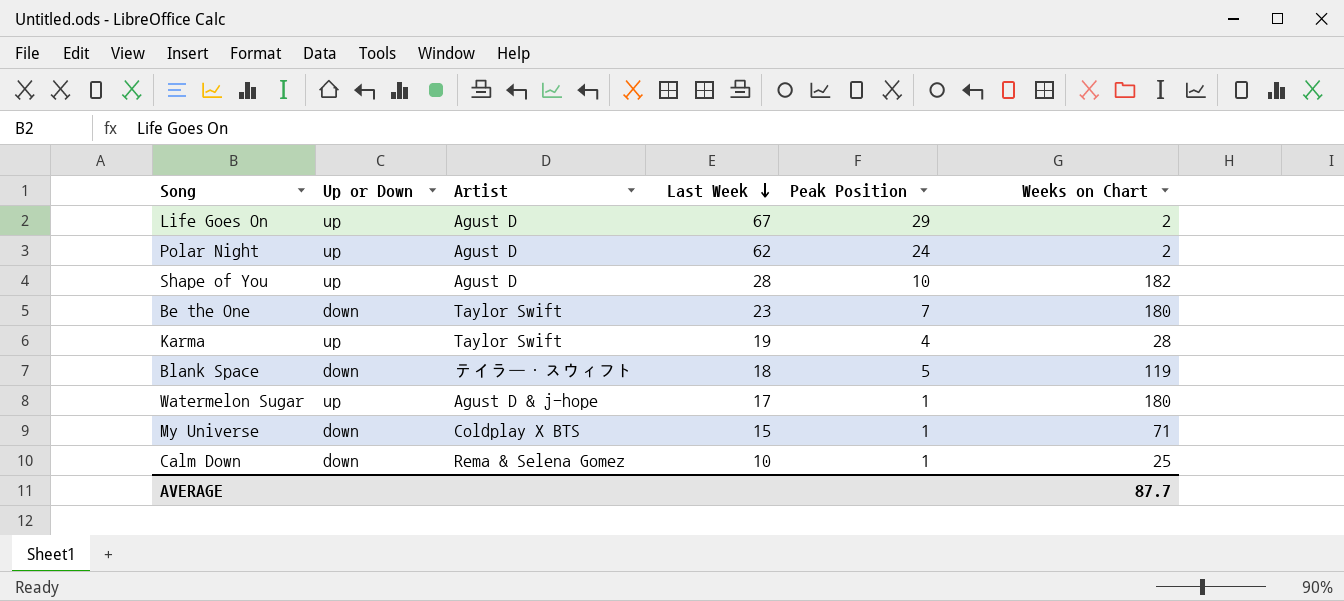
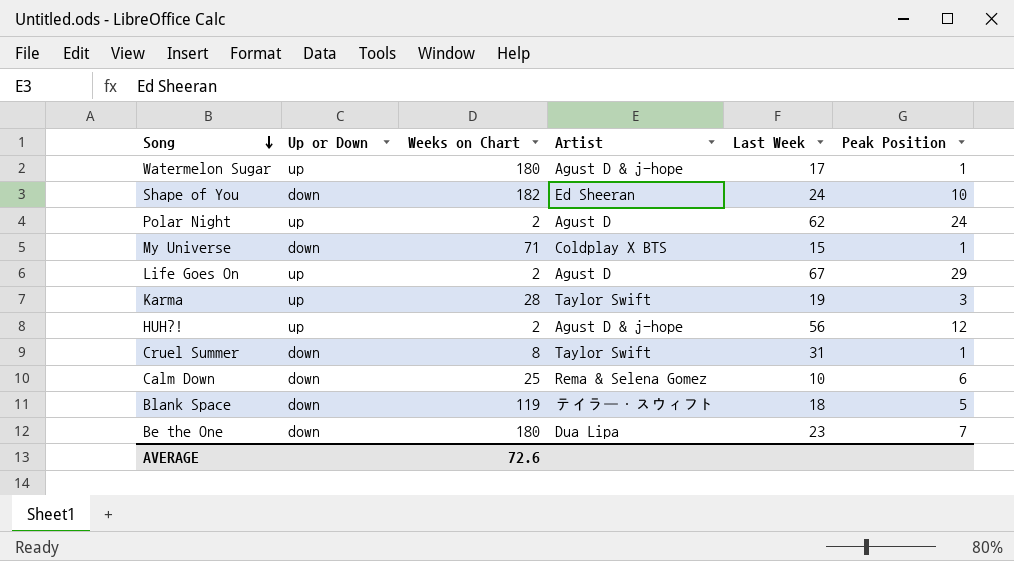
row order: Last Week descending -> Song descending
column Weeks on Chart | position: 6 -> 3
Shape of You | Up or Down: up -> down
Shape of You | Artist: Agust D -> Ed Sheeran
Shape of You | Last Week: 28 -> 24
Karma | Peak Position: 4 -> 3
row HUH?!: none -> up | 2 | Agust D & j-hope | 56 | 12
row Cruel Summer: none -> down | 8 | Taylor Swift | 31 | 1
Calm Down | Peak Position: 1 -> 6
Be the One | Artist: Taylor Swift -> Dua Lipa
AVERAGE | Weeks on Chart: 87.7 -> 72.6

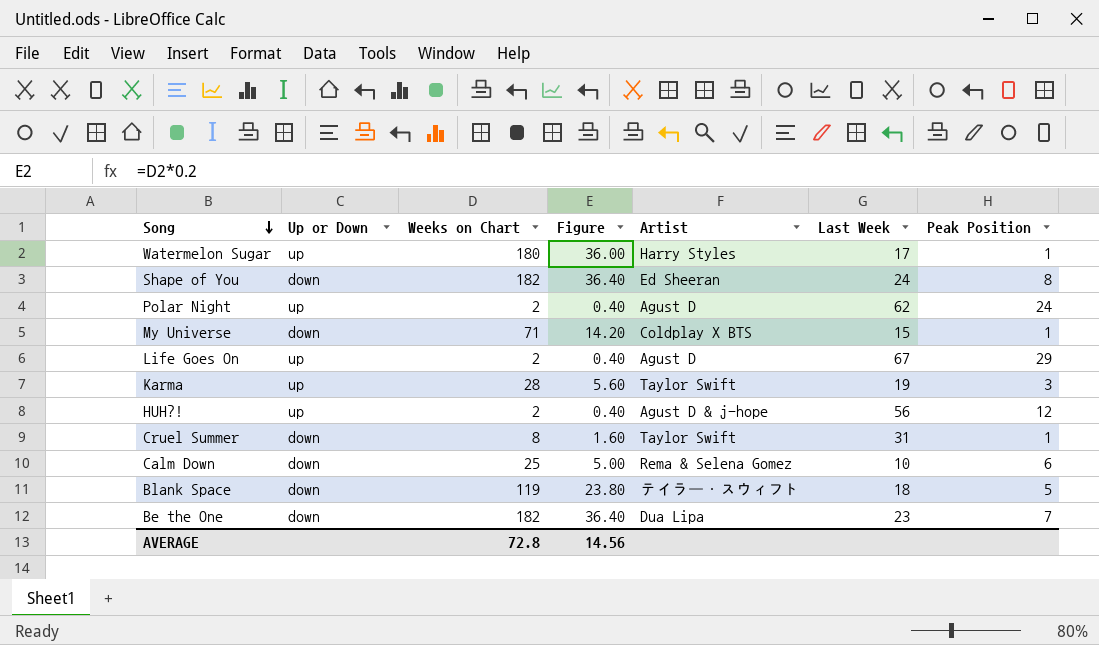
column Figure | formula: none -> [Weeks on Chart] * 0.2
Watermelon Sugar | Artist: Agust D & j-hope -> Harry Styles
Shape of You | Peak Position: 10 -> 8
Be the One | Weeks on Chart: 180 -> 182
AVERAGE | Weeks on Chart: 72.6 -> 72.8

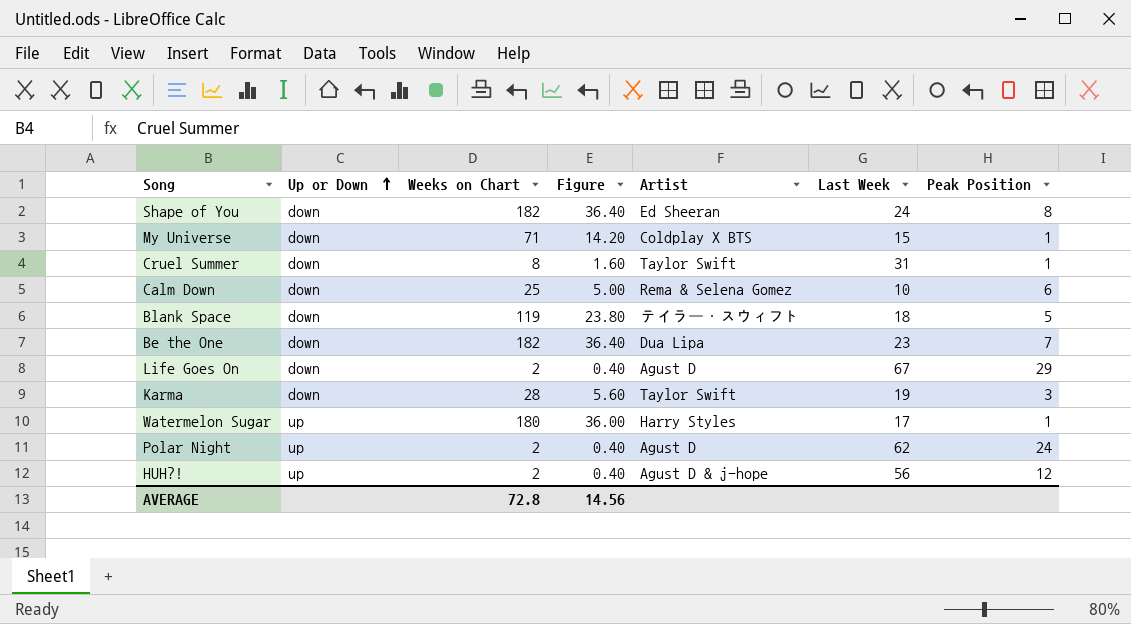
row order: Song descending -> Up or Down ascending
Life Goes On | Up or Down: up -> down
Karma | Up or Down: up -> down

